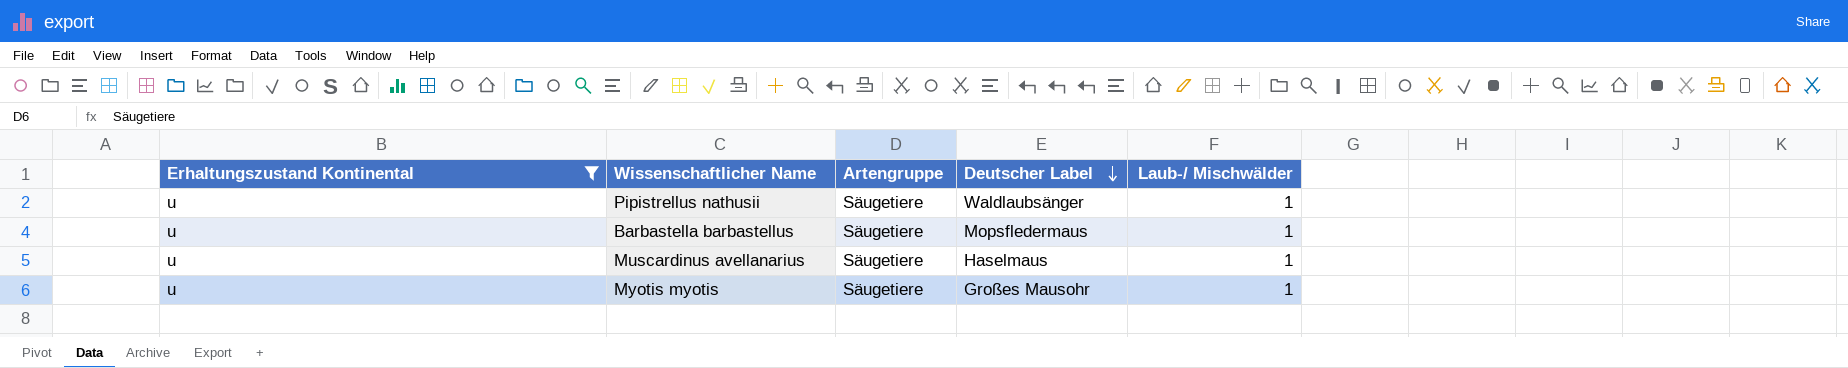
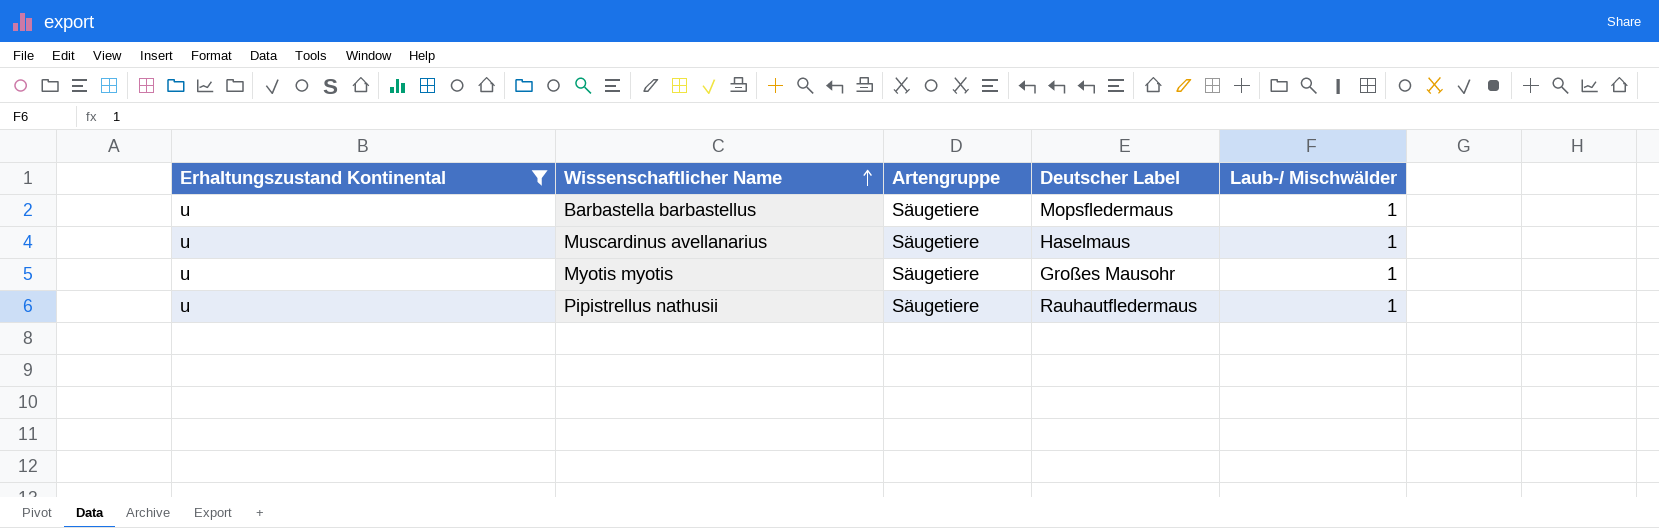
row order: Deutscher Label descending -> Wissenschaftlicher Name ascending
Pipistrellus nathusii | Deutscher Label: Waldlaubsänger -> Rauhautfledermaus

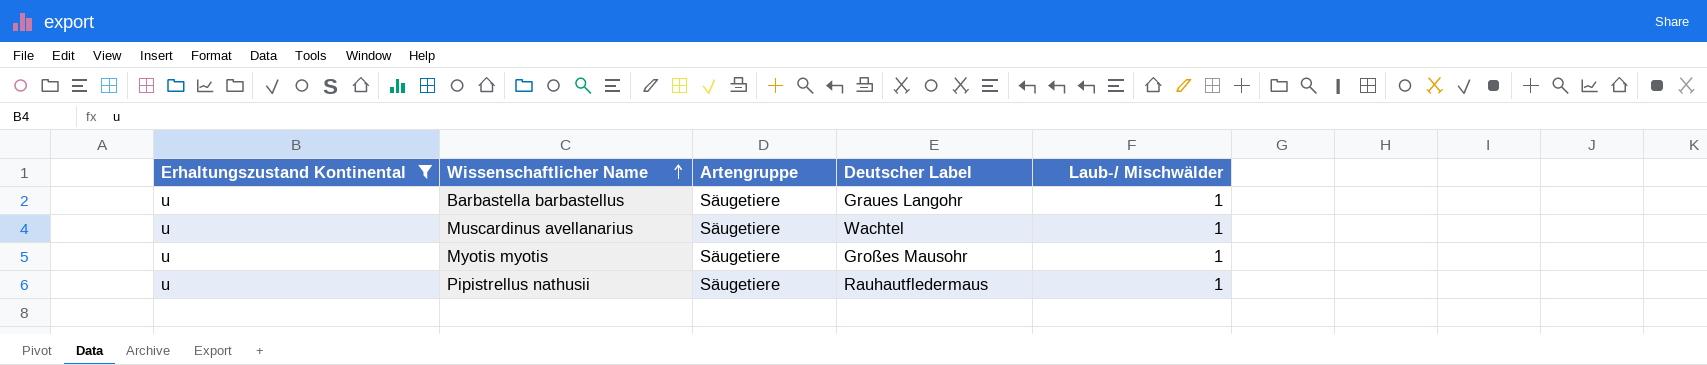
Barbastella barbastellus | Deutscher Label: Mopsfledermaus -> Graues Langohr
Muscardinus avellanarius | Deutscher Label: Haselmaus -> Wachtel

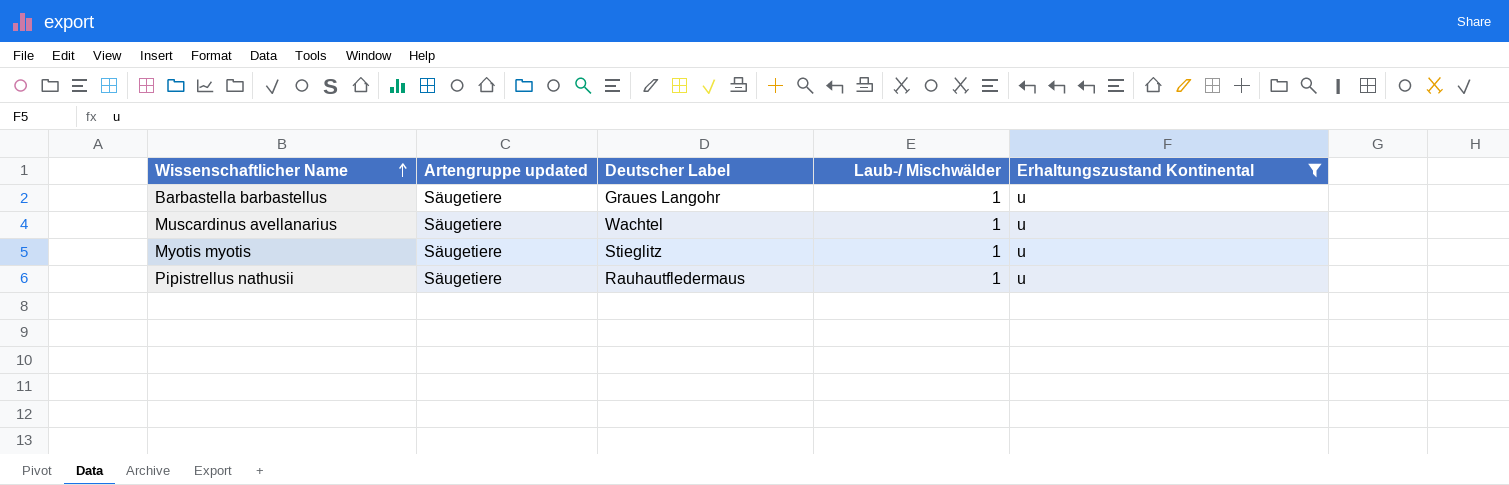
column name: Artengruppe -> Artengruppe updated
column Erhaltungszustand Kontinental | position: 1 -> 5
Myotis myotis | Deutscher Label: Großes Mausohr -> Stieglitz

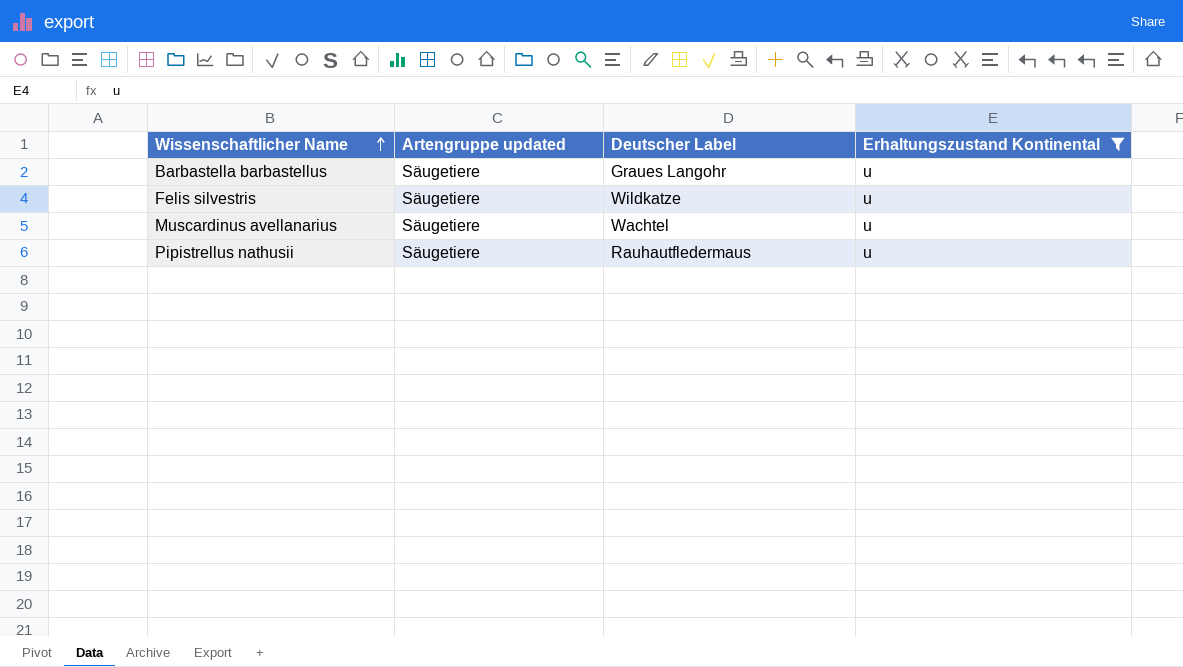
column Laub-/ Mischwälder | position: 4 -> none
row Myotis myotis: Säugetiere | Stieglitz | 1 | u -> none
row Felis silvestris: none -> Säugetiere | Wildkatze | u

